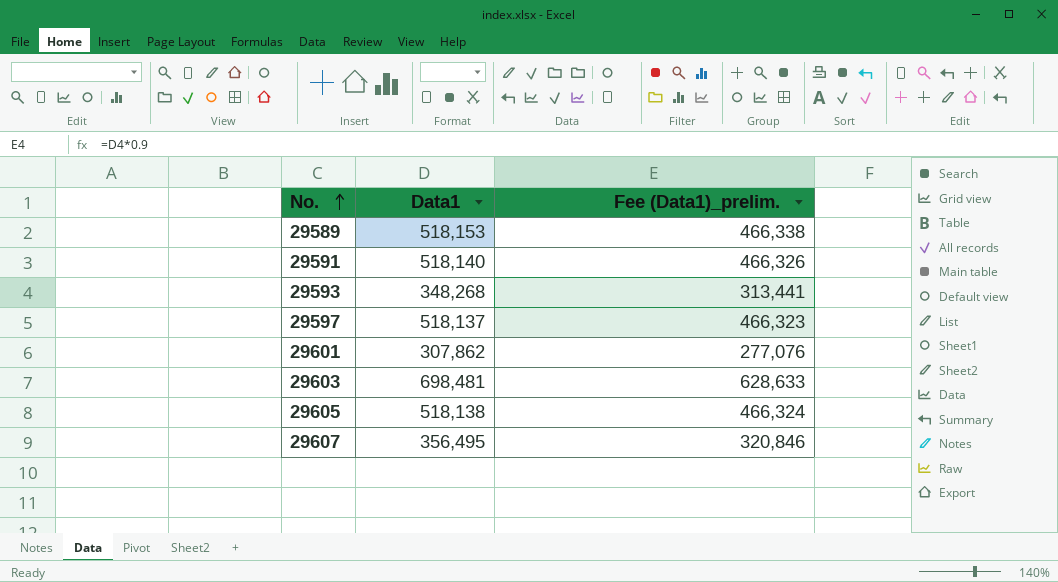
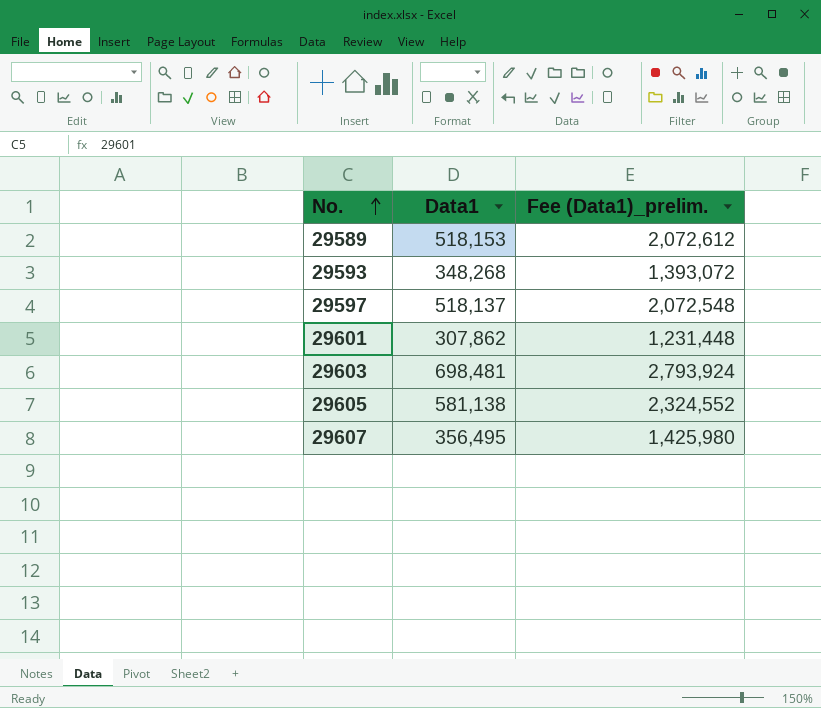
column Fee (Data1)_prelim. | formula: [Data1] * 0.9 -> [Data1] * 4
row 29591: 518,140 | 466,326 -> none
29605 | Data1: 518,138 -> 581,138

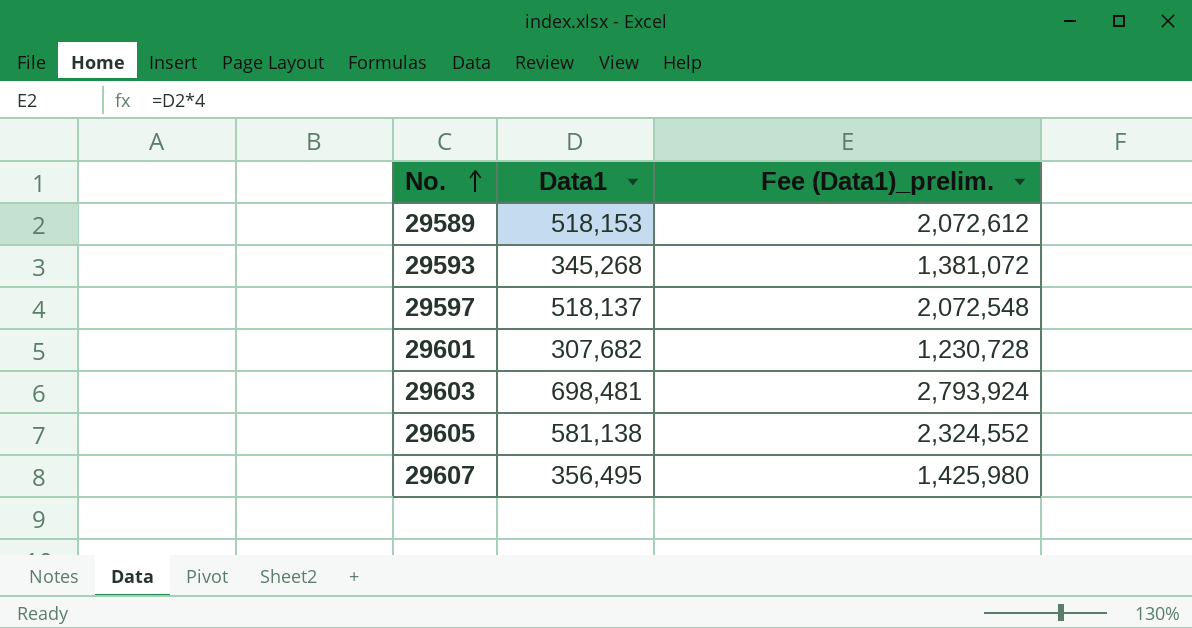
29593 | Data1: 348,268 -> 345,268
29593 | Fee (Data1)_prelim.: 1,393,072 -> 1,381,072
29601 | Data1: 307,862 -> 307,682
29601 | Fee (Data1)_prelim.: 1,231,448 -> 1,230,728

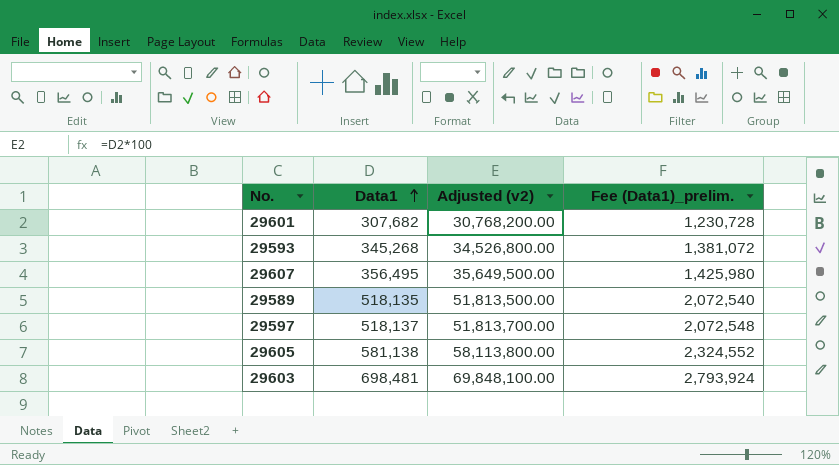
row order: No. ascending -> Data1 ascending
column Adjusted (v2) | formula: none -> [Data1] * 100
29589 | Data1: 518,153 -> 518,135
29589 | Fee (Data1)_prelim.: 2,072,612 -> 2,072,540

